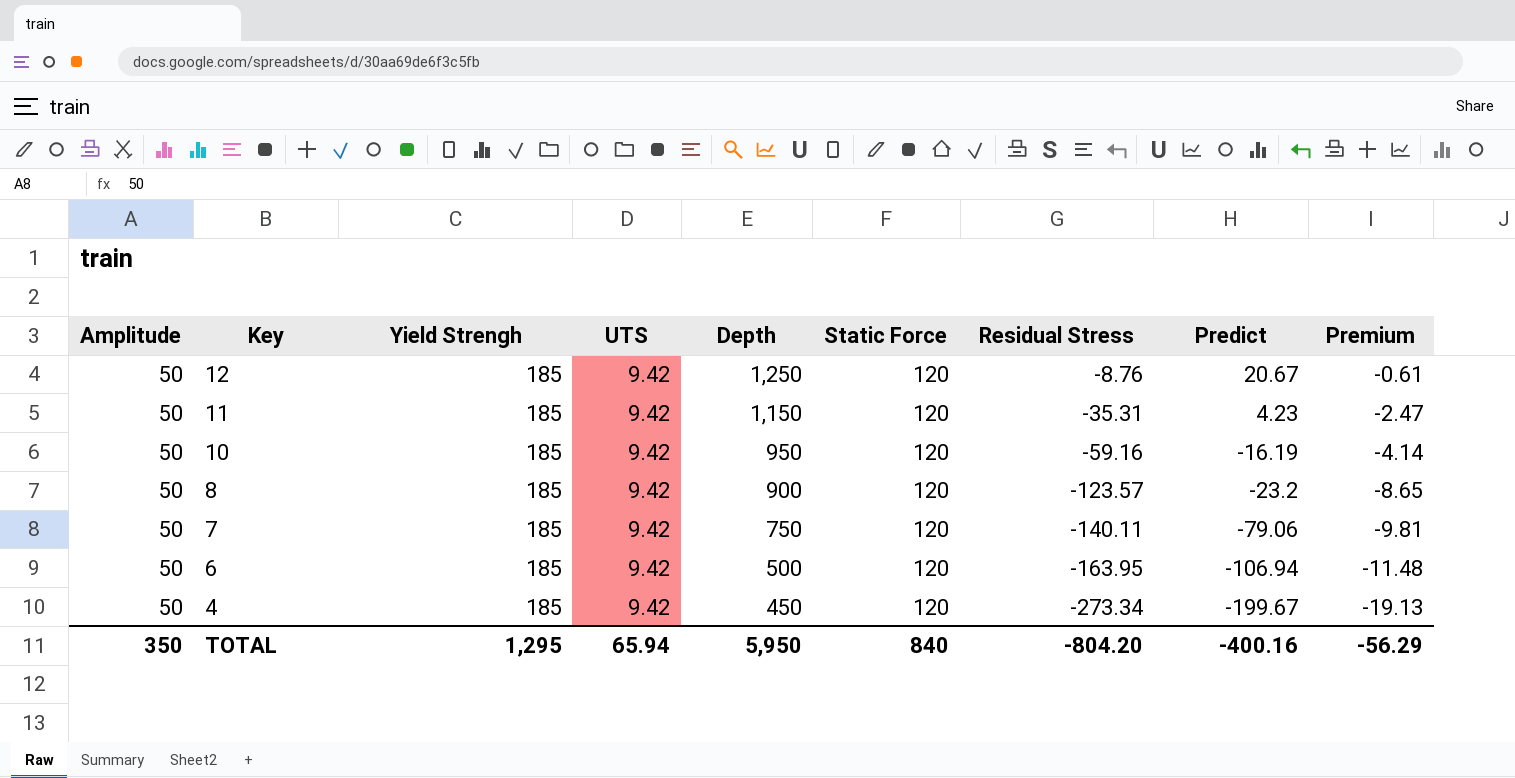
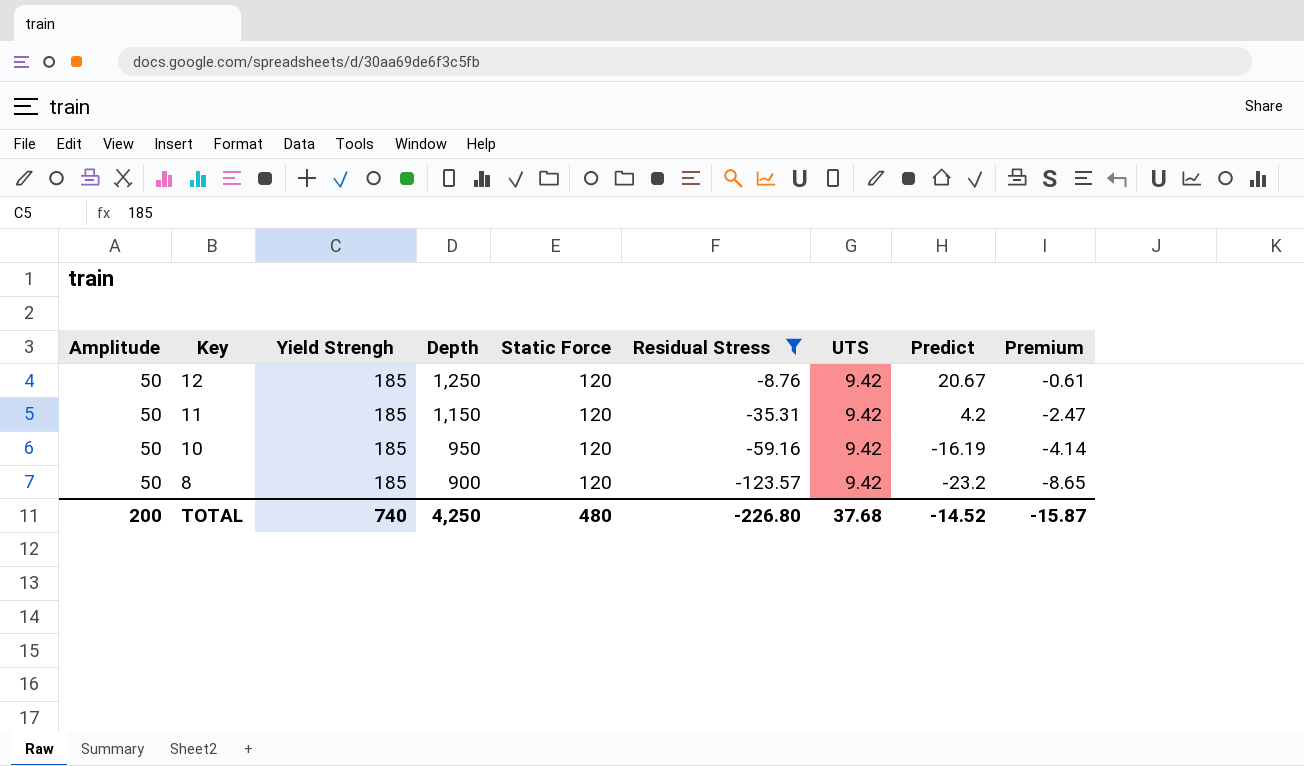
filter: none -> Residual Stress >= -123.57
column UTS | position: 4 -> 7
11 | Predict: 4.23 -> 4.2
TOTAL | Amplitude: 350 -> 200
TOTAL | Yield Strengh: 1,295 -> 740
TOTAL | Depth: 5,950 -> 4,250
TOTAL | Static Force: 840 -> 480
TOTAL | Residual Stress: -804.20 -> -226.80
TOTAL | UTS: 65.94 -> 37.68
TOTAL | Predict: -400.16 -> -14.52
TOTAL | Premium: -56.29 -> -15.87

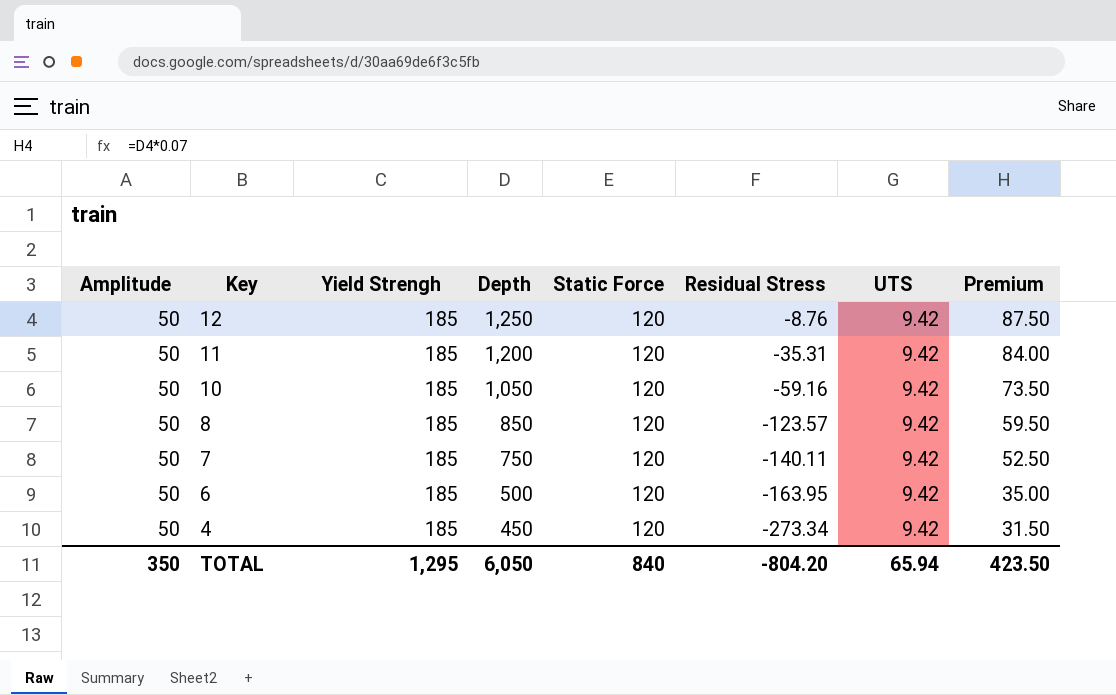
filter: Residual Stress >= -123.57 -> none
column Predict | position: 8 -> none
column Premium | formula: [Residual Stress] * 0.07 -> [Depth] * 0.07
11 | Depth: 1,150 -> 1,200
10 | Depth: 950 -> 1,050
8 | Depth: 900 -> 850
TOTAL | Amplitude: 200 -> 350
TOTAL | Yield Strengh: 740 -> 1,295
TOTAL | Depth: 4,250 -> 6,050
TOTAL | Static Force: 480 -> 840
TOTAL | Residual Stress: -226.80 -> -804.20
TOTAL | UTS: 37.68 -> 65.94
TOTAL | Premium: -15.87 -> 423.50

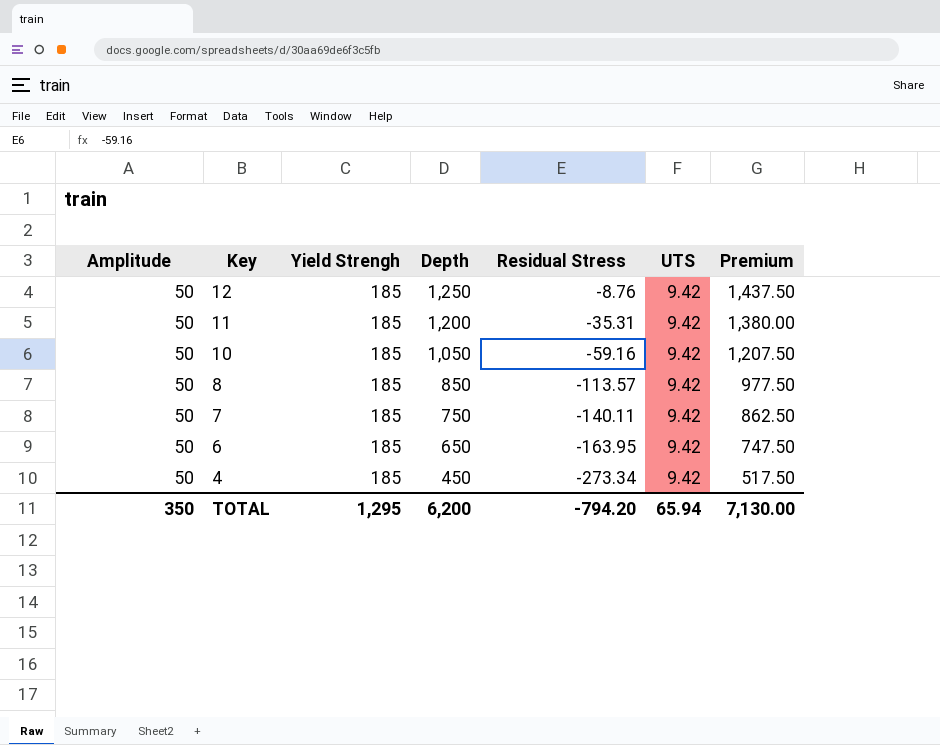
column Static Force | position: 5 -> none
column Premium | formula: [Depth] * 0.07 -> [Depth] * 1.15
8 | Residual Stress: -123.57 -> -113.57
6 | Depth: 500 -> 650
TOTAL | Depth: 6,050 -> 6,200
TOTAL | Residual Stress: -804.20 -> -794.20
TOTAL | Premium: 423.50 -> 7,130.00

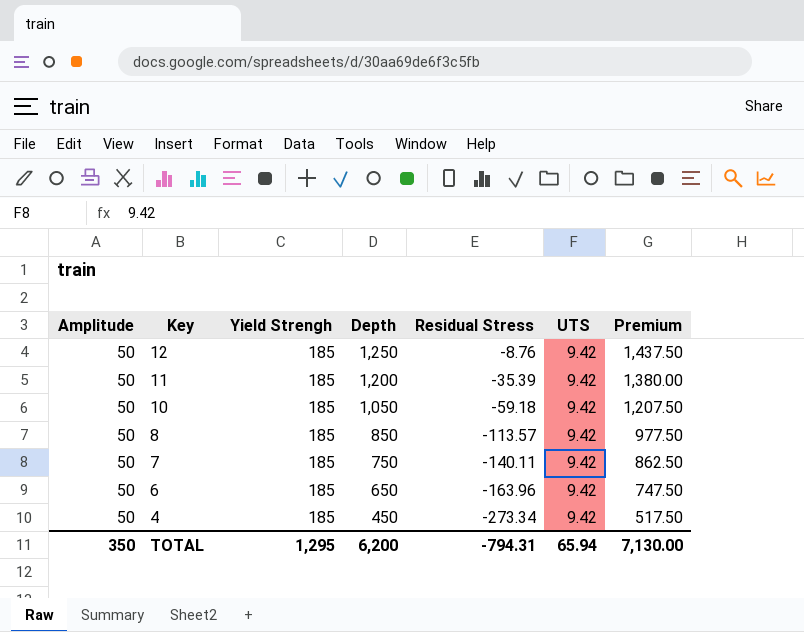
11 | Residual Stress: -35.31 -> -35.39
10 | Residual Stress: -59.16 -> -59.18
6 | Residual Stress: -163.95 -> -163.96
TOTAL | Residual Stress: -794.20 -> -794.31

